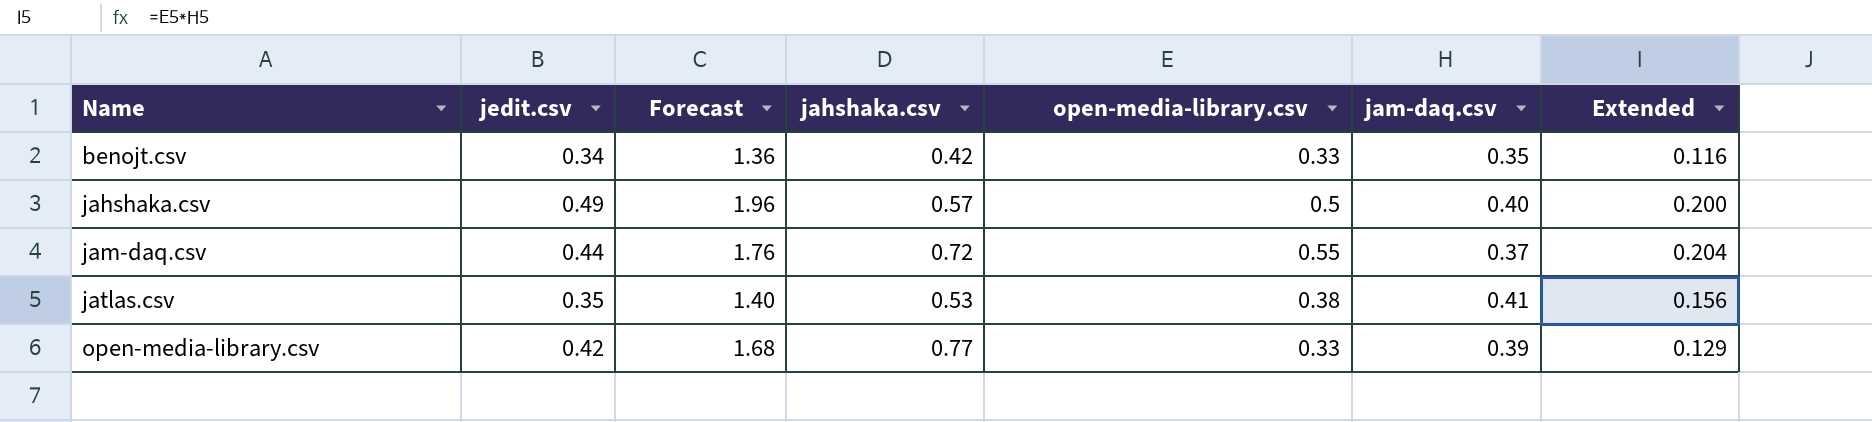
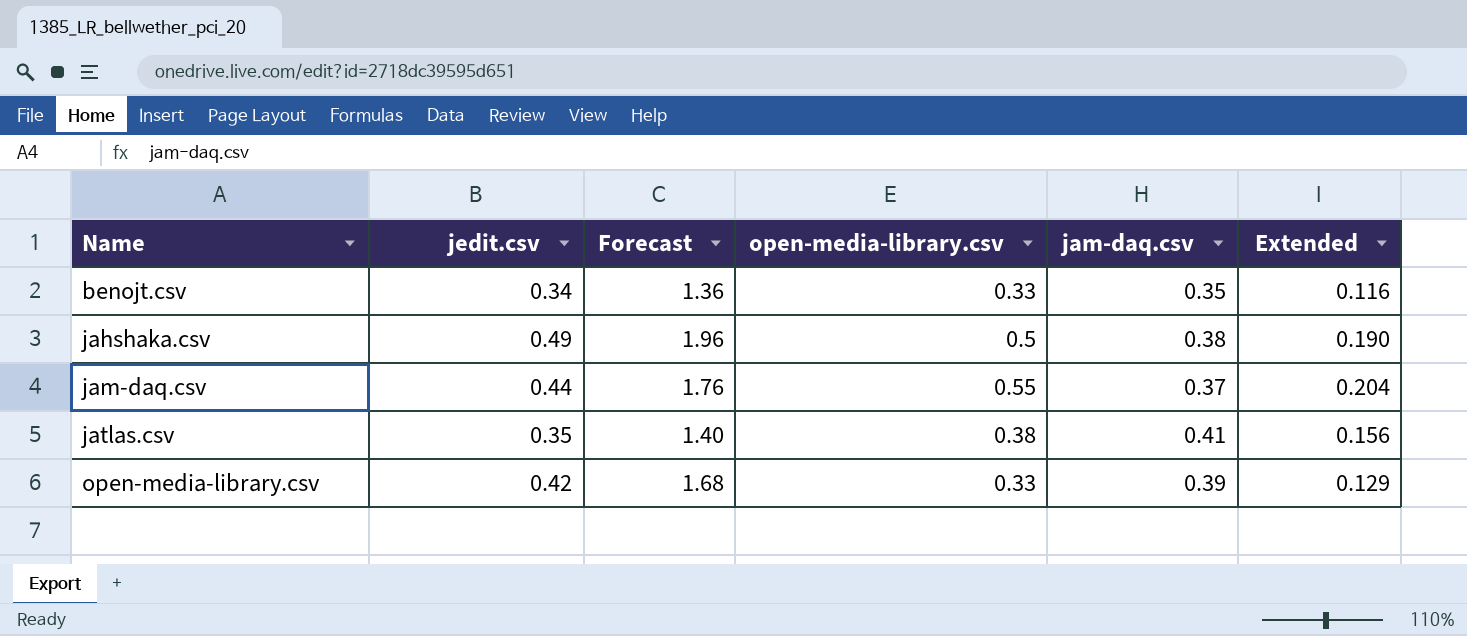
column jahshaka.csv | position: 4 -> none
jahshaka.csv | jam-daq.csv: 0.40 -> 0.38
jahshaka.csv | Extended: 0.200 -> 0.190

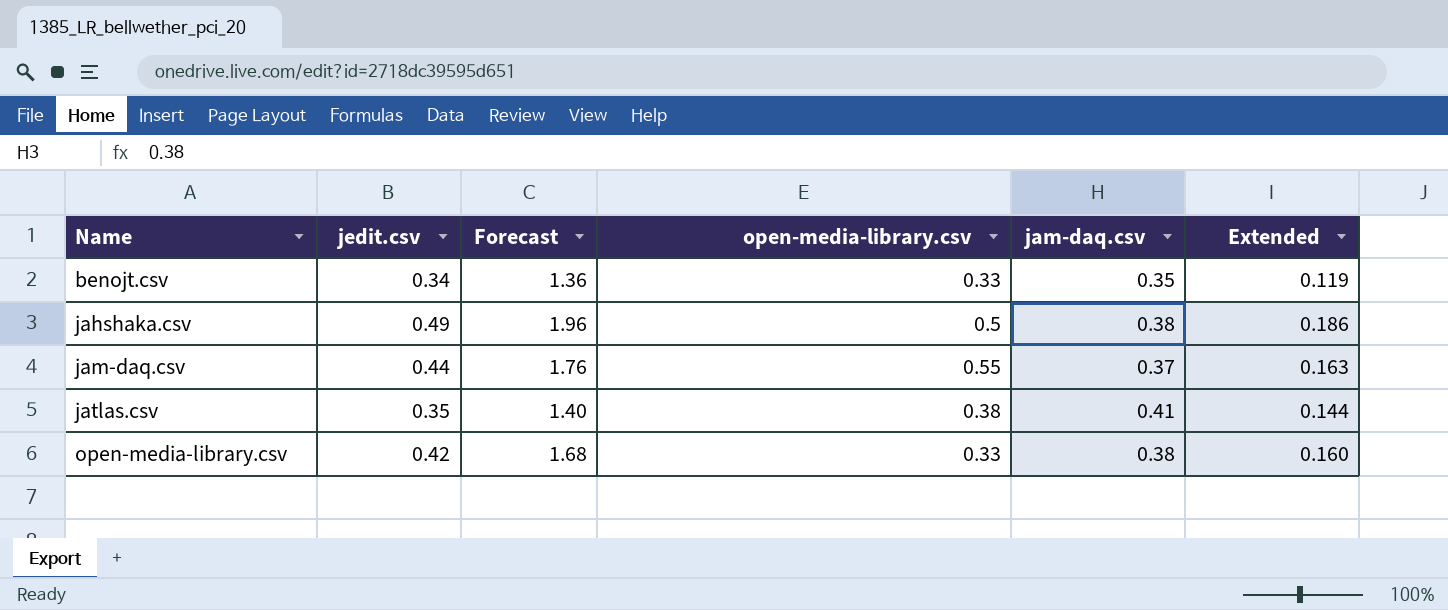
column Extended | formula: [open-media-library.csv] * [jam-daq.csv] -> [jedit.csv] * [jam-daq.csv]
open-media-library.csv | jam-daq.csv: 0.39 -> 0.38

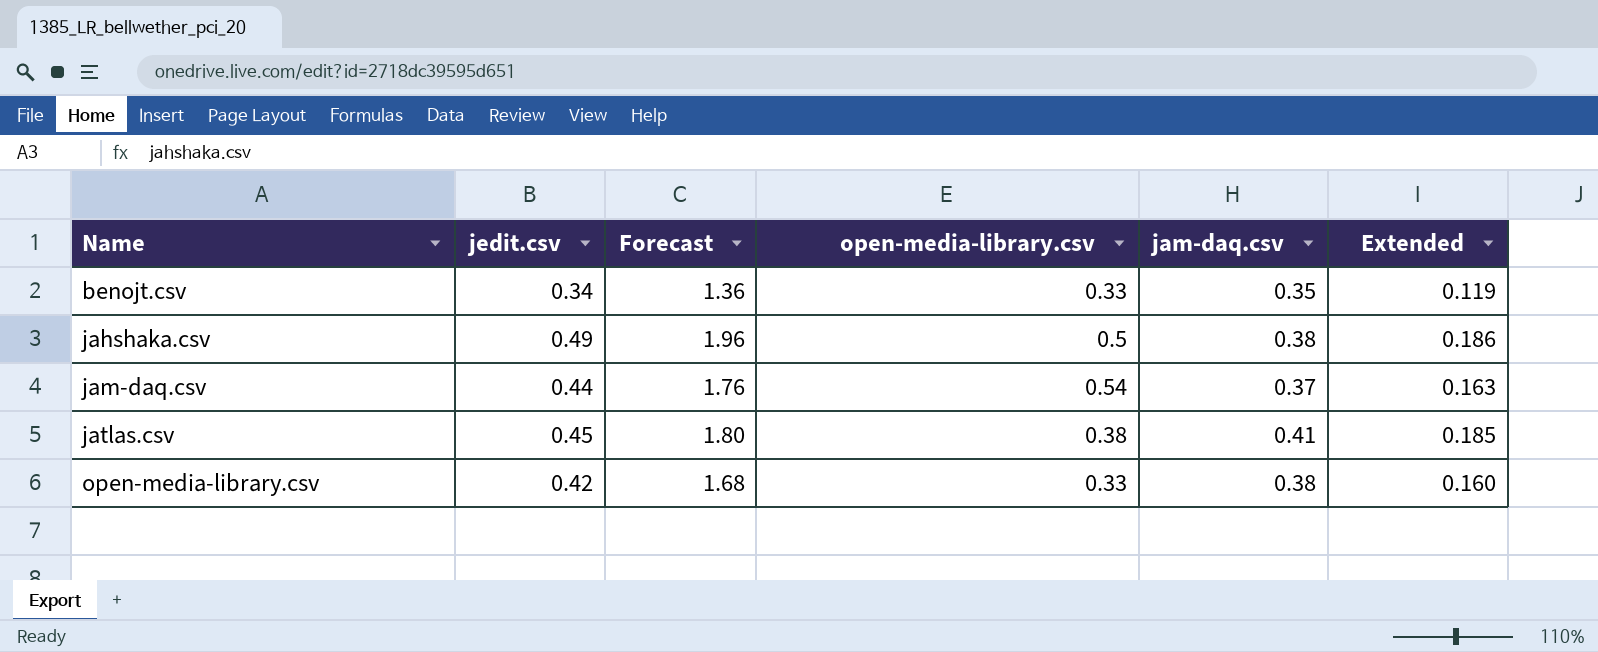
jam-daq.csv | open-media-library.csv: 0.55 -> 0.54
jatlas.csv | jedit.csv: 0.35 -> 0.45
jatlas.csv | Forecast: 1.40 -> 1.80
jatlas.csv | Extended: 0.144 -> 0.185

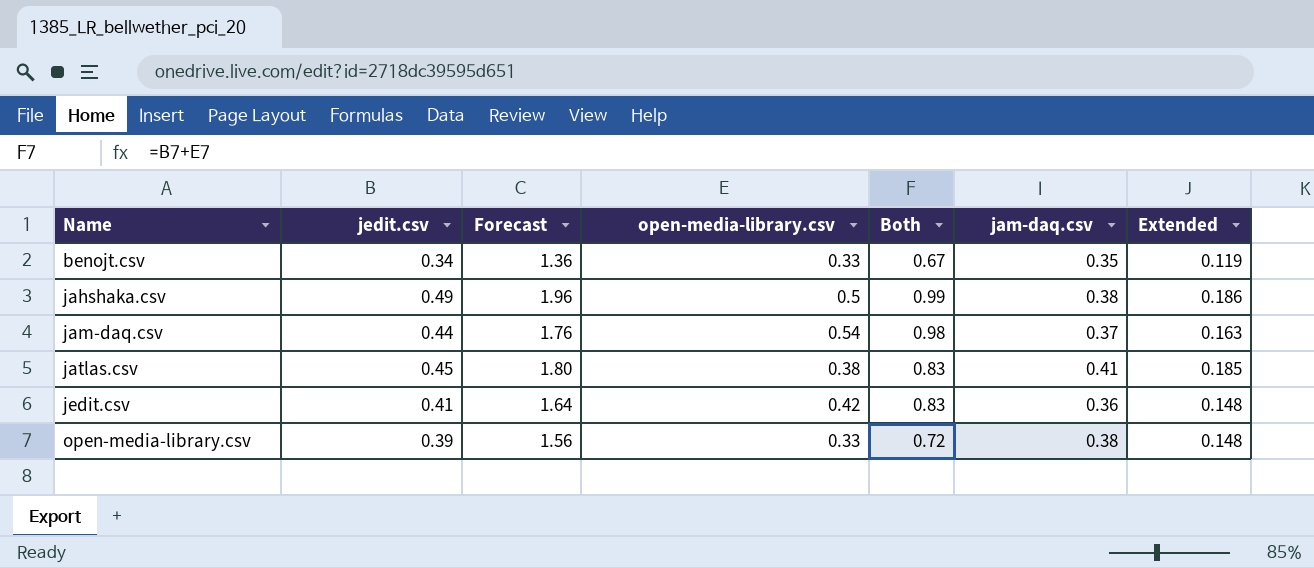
column Both | formula: none -> [jedit.csv] + [open-media-library.csv]
row jedit.csv: none -> 0.41 | 1.64 | 0.42 | 0.83 | 0.36 | 0.148
open-media-library.csv | jedit.csv: 0.42 -> 0.39
open-media-library.csv | Forecast: 1.68 -> 1.56
open-media-library.csv | Extended: 0.160 -> 0.148

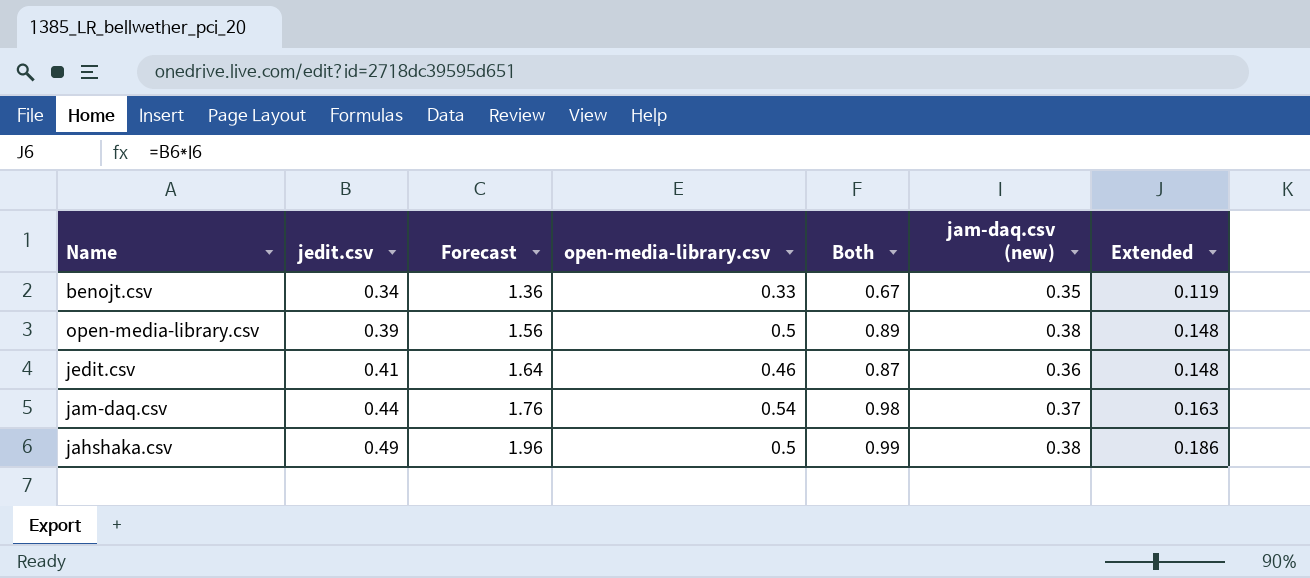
row order: Name ascending -> jedit.csv ascending
column name: jam-daq.csv -> jam-daq.csv (new)
row jatlas.csv: 0.45 | 1.80 | 0.38 | 0.83 | 0.41 | 0.185 -> none
open-media-library.csv | open-media-library.csv: 0.33 -> 0.5
open-media-library.csv | Both: 0.72 -> 0.89
jedit.csv | open-media-library.csv: 0.42 -> 0.46
jedit.csv | Both: 0.83 -> 0.87

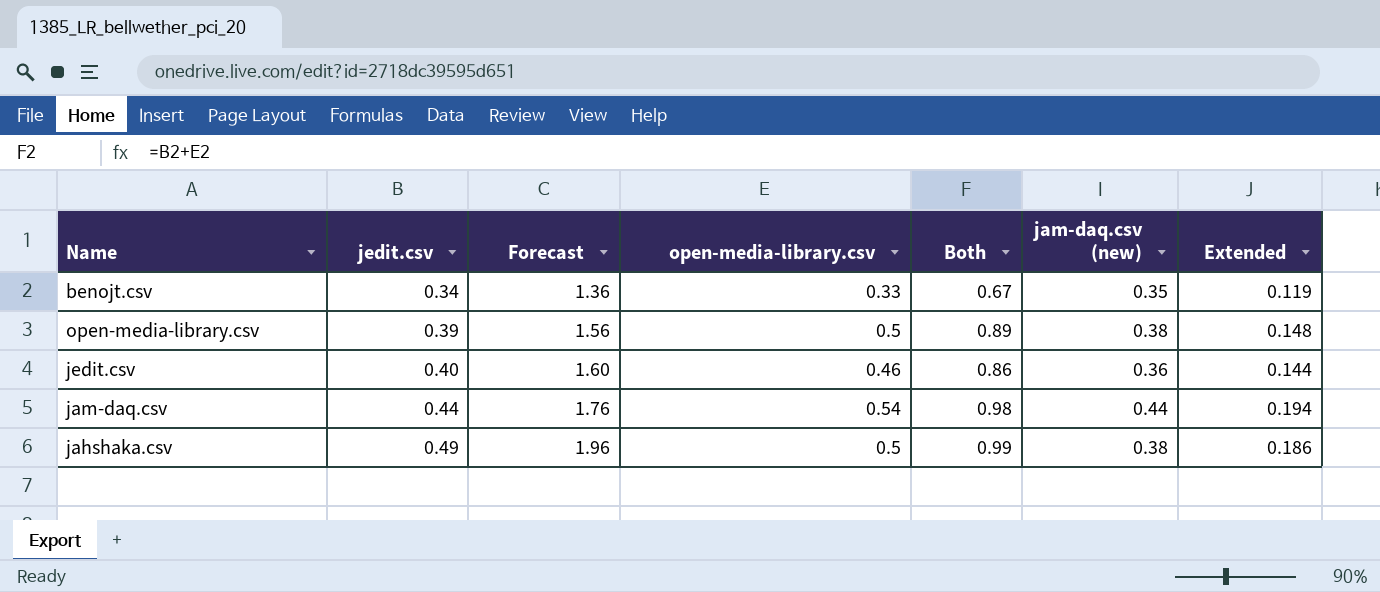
jedit.csv | jedit.csv: 0.41 -> 0.40
jedit.csv | Forecast: 1.64 -> 1.60
jedit.csv | Both: 0.87 -> 0.86
jedit.csv | Extended: 0.148 -> 0.144
jam-daq.csv | jam-daq.csv (new): 0.37 -> 0.44
jam-daq.csv | Extended: 0.163 -> 0.194

